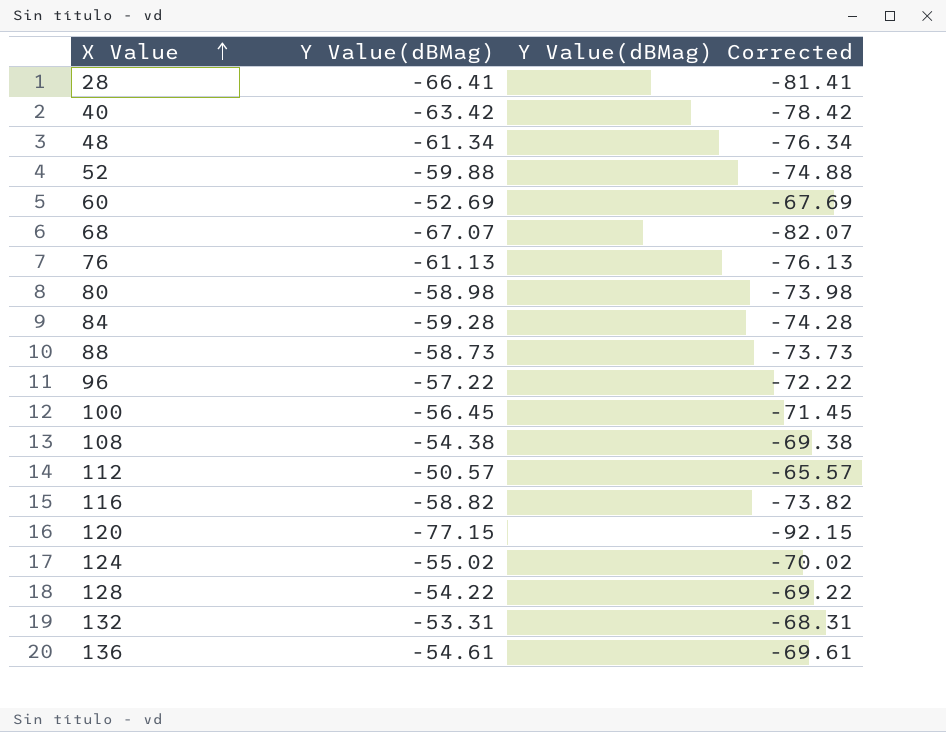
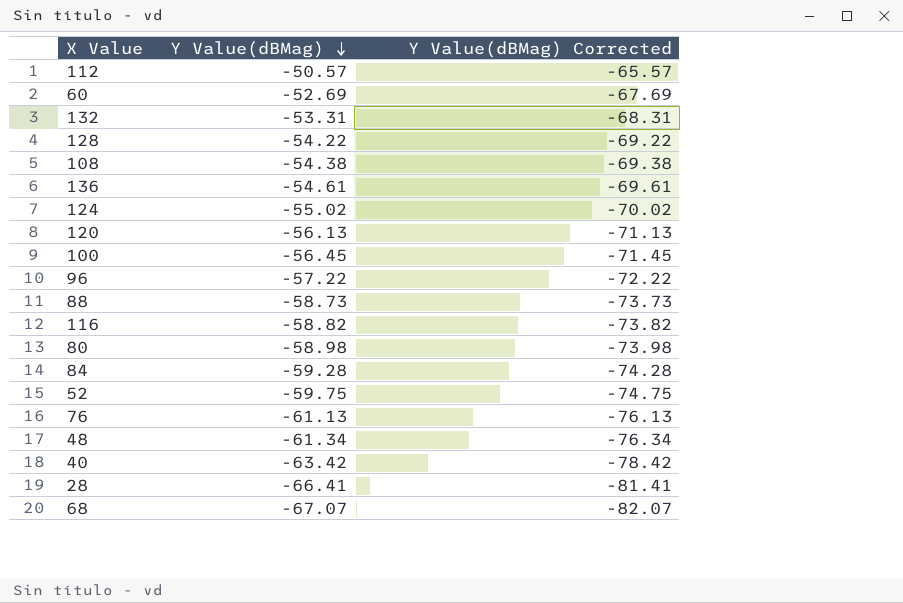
row order: X Value ascending -> Y Value(dBMag) descending
120 | Y Value(dBMag): -77.15 -> -56.13
120 | Y Value(dBMag) Corrected: -92.15 -> -71.13
52 | Y Value(dBMag): -59.88 -> -59.75
52 | Y Value(dBMag) Corrected: -74.88 -> -74.75

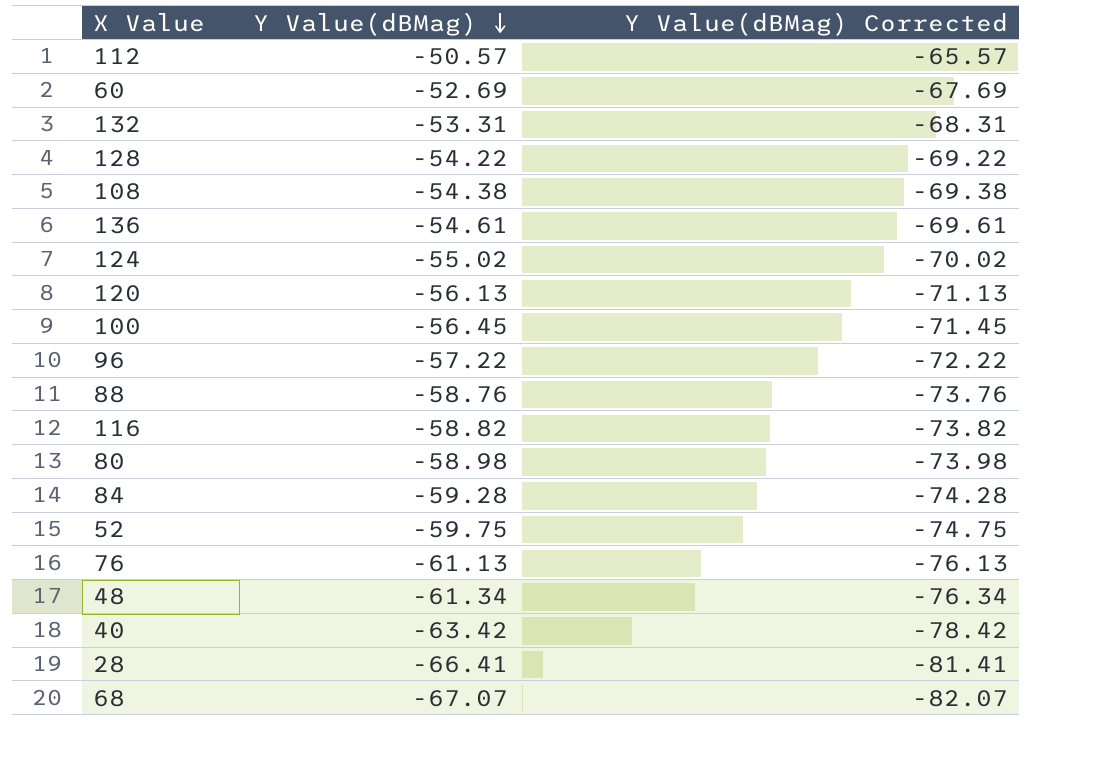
88 | Y Value(dBMag): -58.73 -> -58.76
88 | Y Value(dBMag) Corrected: -73.73 -> -73.76

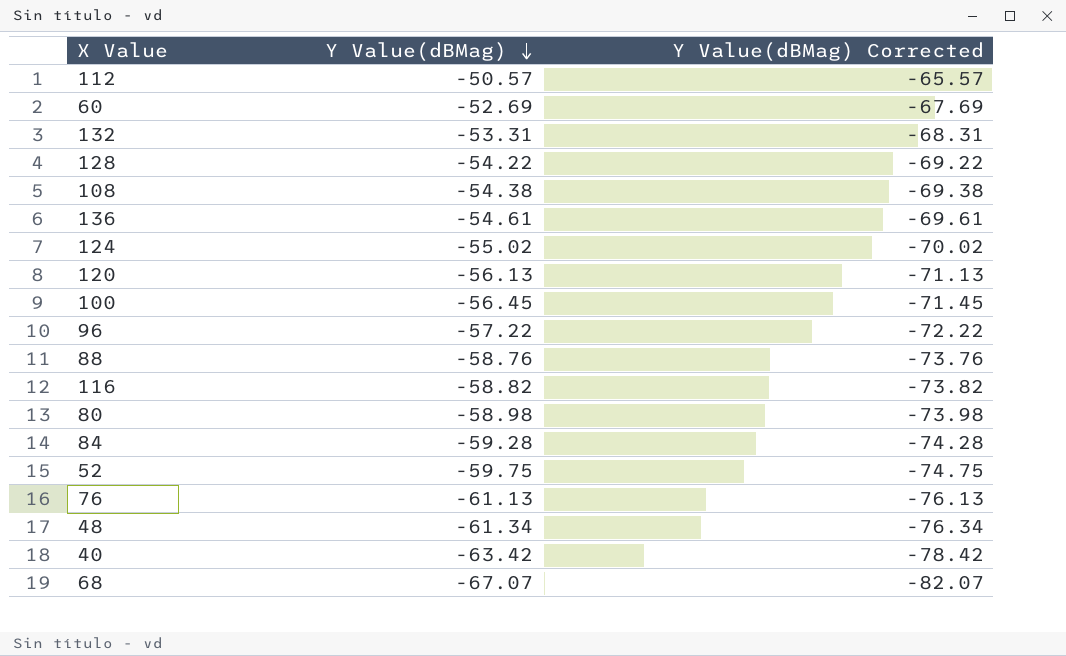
row 28: -66.41 | -81.41 -> none

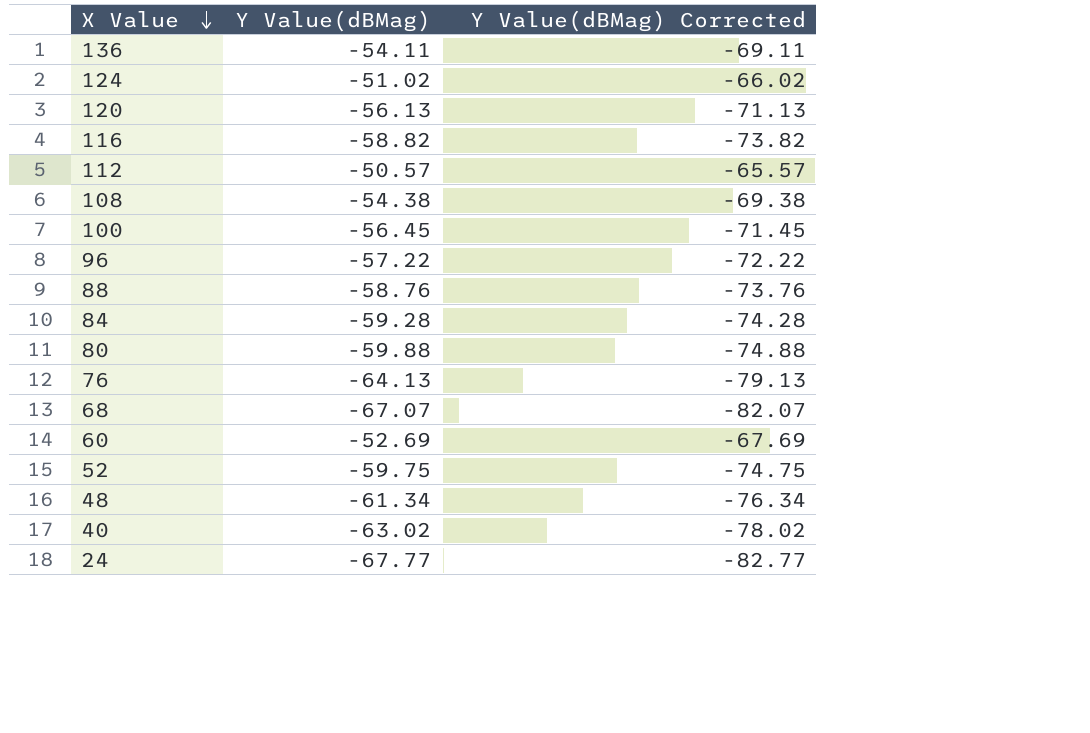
row order: Y Value(dBMag) descending -> X Value descending
row 132: -53.31 | -68.31 -> none
row 128: -54.22 | -69.22 -> none
136 | Y Value(dBMag): -54.61 -> -54.11
136 | Y Value(dBMag) Corrected: -69.61 -> -69.11
124 | Y Value(dBMag): -55.02 -> -51.02
124 | Y Value(dBMag) Corrected: -70.02 -> -66.02
80 | Y Value(dBMag): -58.98 -> -59.88
80 | Y Value(dBMag) Corrected: -73.98 -> -74.88
76 | Y Value(dBMag): -61.13 -> -64.13
76 | Y Value(dBMag) Corrected: -76.13 -> -79.13
40 | Y Value(dBMag): -63.42 -> -63.02
40 | Y Value(dBMag) Corrected: -78.42 -> -78.02
row 24: none -> -67.77 | -82.77

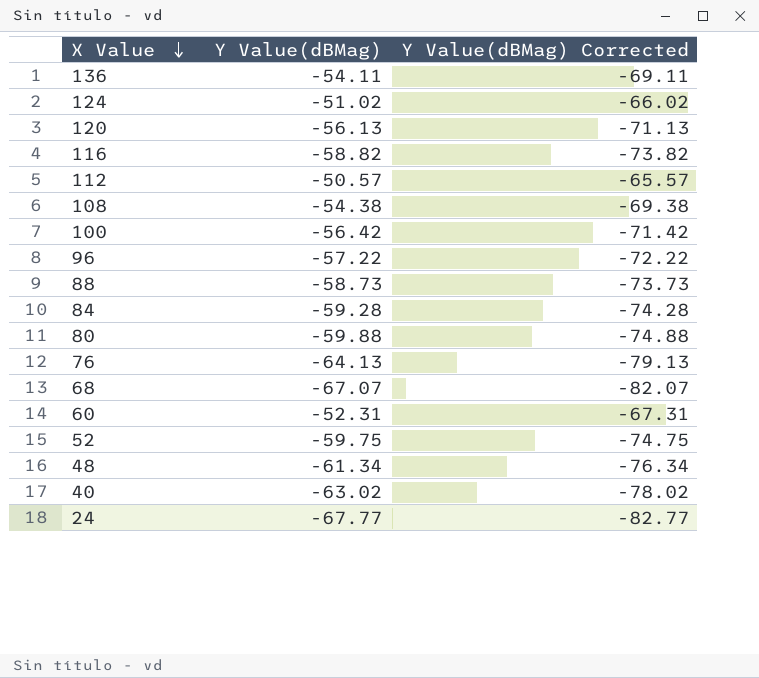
100 | Y Value(dBMag): -56.45 -> -56.42
100 | Y Value(dBMag) Corrected: -71.45 -> -71.42
88 | Y Value(dBMag): -58.76 -> -58.73
88 | Y Value(dBMag) Corrected: -73.76 -> -73.73
60 | Y Value(dBMag): -52.69 -> -52.31
60 | Y Value(dBMag) Corrected: -67.69 -> -67.31

